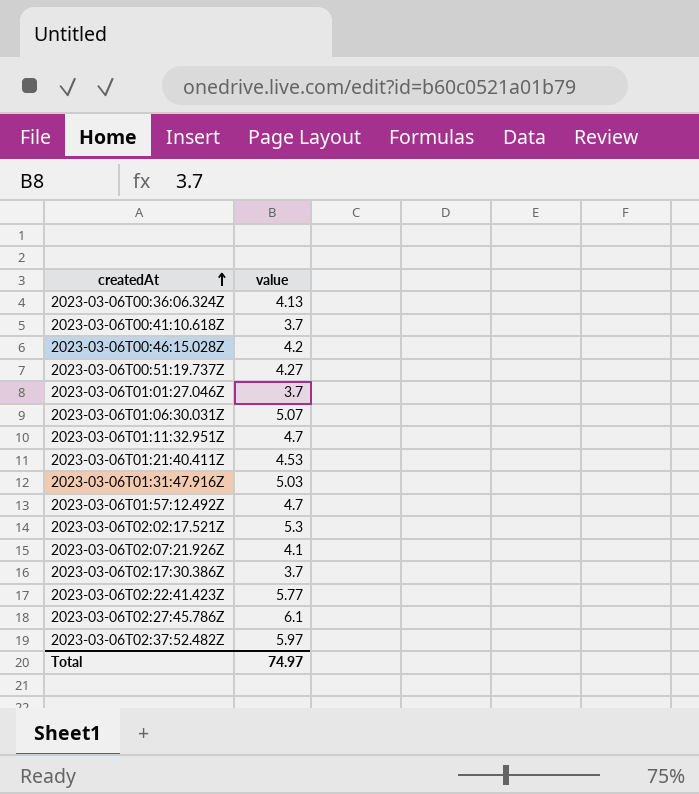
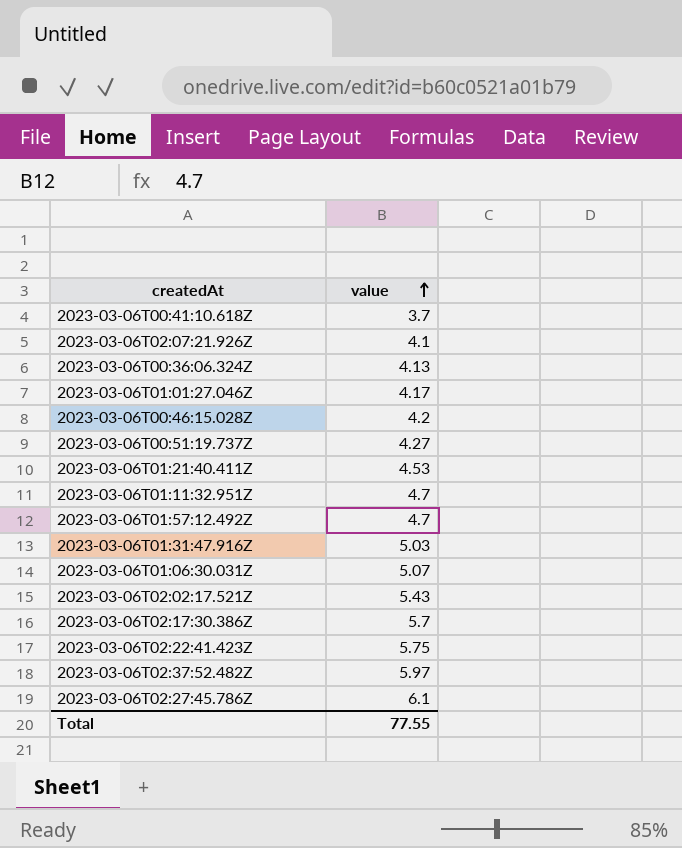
row order: createdAt ascending -> value ascending
2023-03-06T01:01:27.046Z | value: 3.7 -> 4.17
2023-03-06T02:02:17.521Z | value: 5.3 -> 5.43
2023-03-06T02:17:30.386Z | value: 3.7 -> 5.7
2023-03-06T02:22:41.423Z | value: 5.77 -> 5.75
Total | value: 74.97 -> 77.55

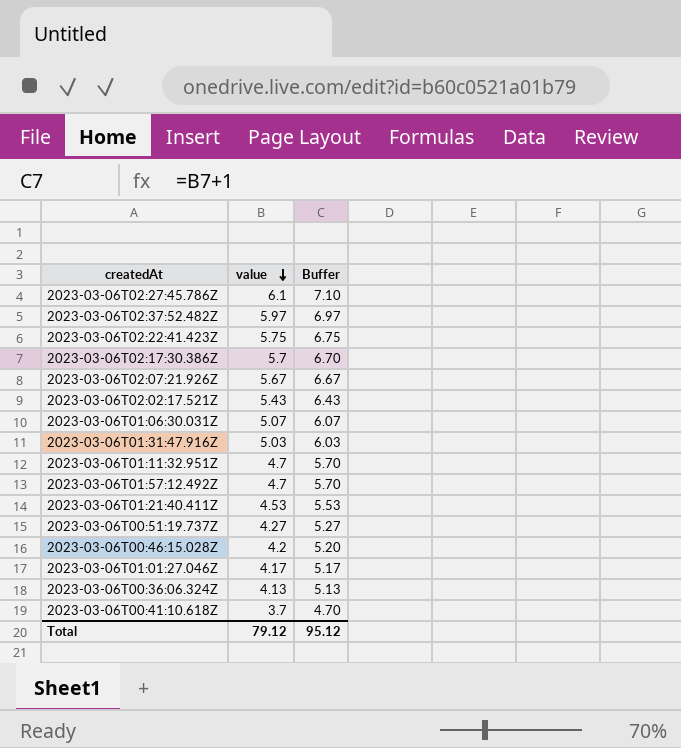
row order: value ascending -> value descending
column Buffer | formula: none -> [value] + 1
2023-03-06T02:07:21.926Z | value: 4.1 -> 5.67
Total | value: 77.55 -> 79.12

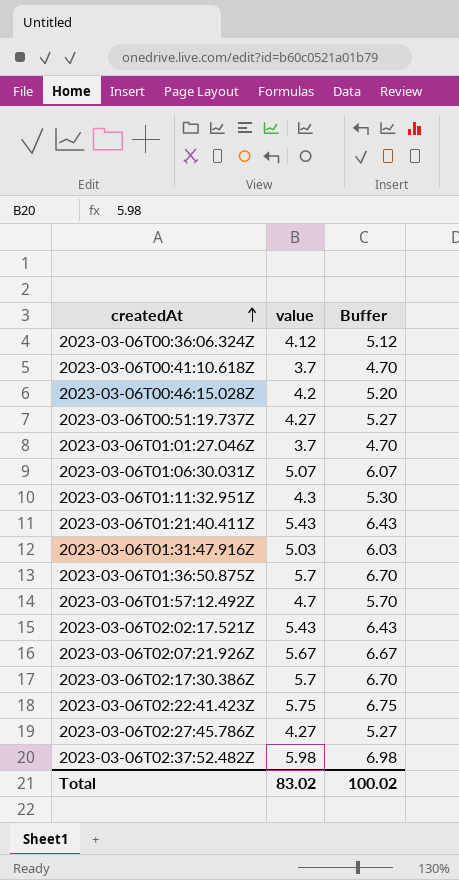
row order: value descending -> createdAt ascending
2023-03-06T00:36:06.324Z | value: 4.13 -> 4.12
2023-03-06T00:36:06.324Z | Buffer: 5.13 -> 5.12
2023-03-06T01:01:27.046Z | value: 4.17 -> 3.7
2023-03-06T01:01:27.046Z | Buffer: 5.17 -> 4.70
2023-03-06T01:11:32.951Z | value: 4.7 -> 4.3
2023-03-06T01:11:32.951Z | Buffer: 5.70 -> 5.30
2023-03-06T01:21:40.411Z | value: 4.53 -> 5.43
2023-03-06T01:21:40.411Z | Buffer: 5.53 -> 6.43
row 2023-03-06T01:36:50.875Z: none -> 5.7 | 6.70
2023-03-06T02:27:45.786Z | value: 6.1 -> 4.27
2023-03-06T02:27:45.786Z | Buffer: 7.10 -> 5.27
2023-03-06T02:37:52.482Z | value: 5.97 -> 5.98
2023-03-06T02:37:52.482Z | Buffer: 6.97 -> 6.98
Total | value: 79.12 -> 83.02
Total | Buffer: 95.12 -> 100.02

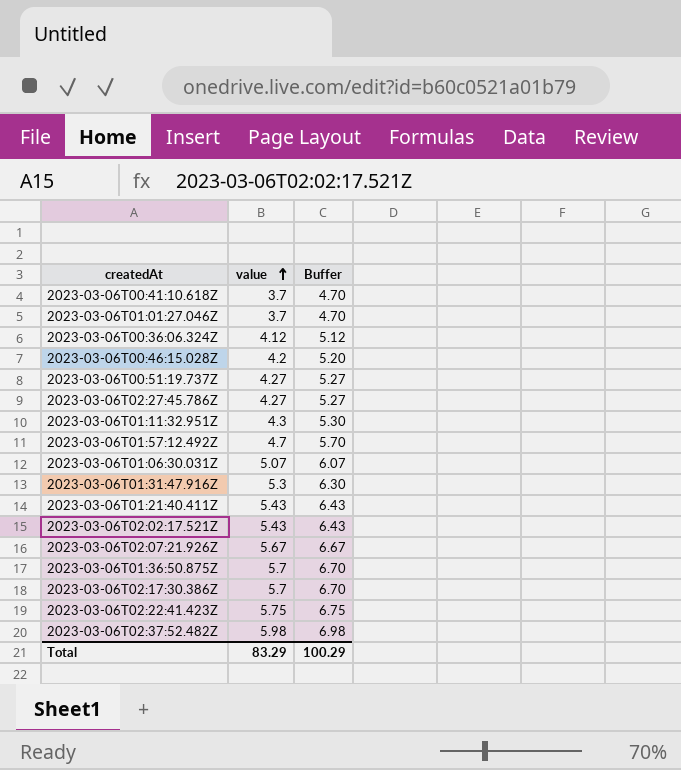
row order: createdAt ascending -> value ascending
2023-03-06T01:31:47.916Z | value: 5.03 -> 5.3
2023-03-06T01:31:47.916Z | Buffer: 6.03 -> 6.30
Total | value: 83.02 -> 83.29
Total | Buffer: 100.02 -> 100.29

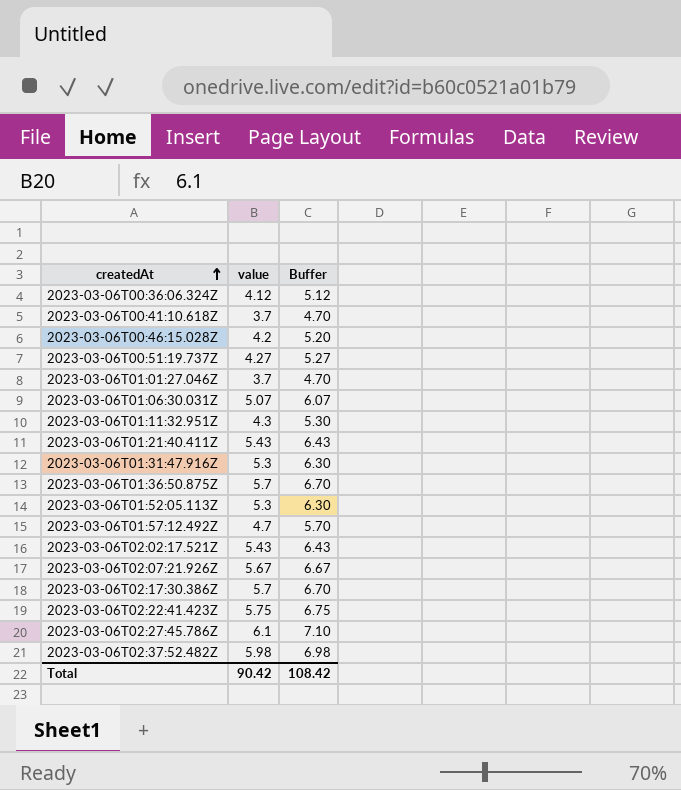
row order: value ascending -> createdAt ascending
row 2023-03-06T01:52:05.113Z: none -> 5.3 | 6.30
2023-03-06T02:27:45.786Z | value: 4.27 -> 6.1
2023-03-06T02:27:45.786Z | Buffer: 5.27 -> 7.10
Total | value: 83.29 -> 90.42
Total | Buffer: 100.29 -> 108.42

